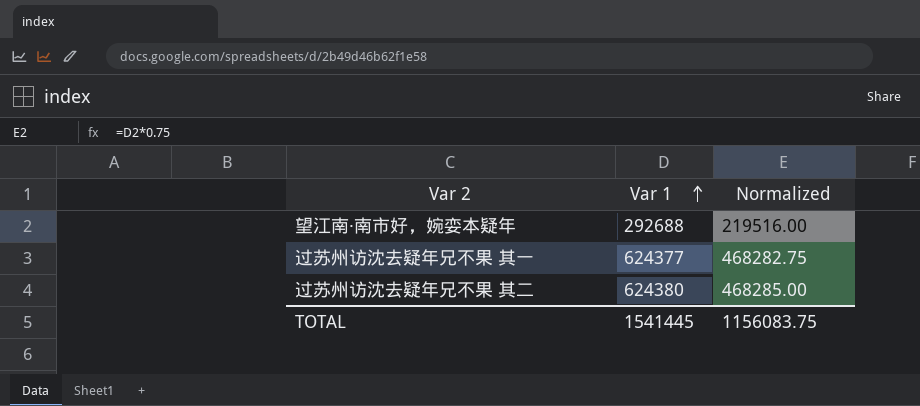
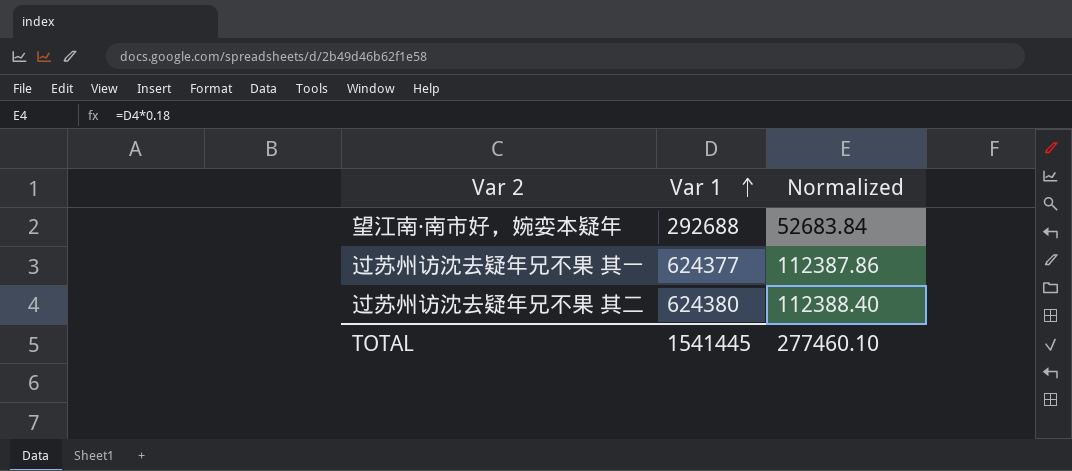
column Normalized | formula: [Var 1] * 0.75 -> [Var 1] * 0.18
TOTAL | Normalized: 1156083.75 -> 277460.10

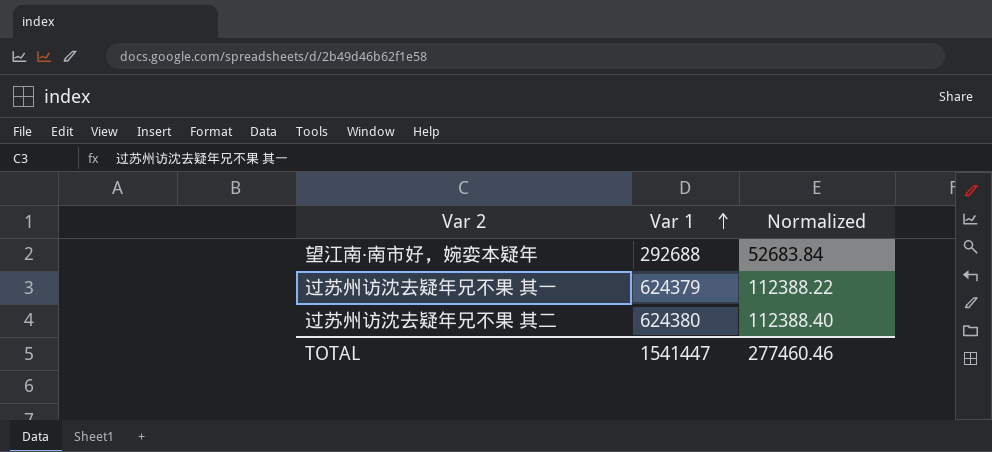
过苏州访沈去疑年兄不果 其一 | Var 1: 624377 -> 624379
过苏州访沈去疑年兄不果 其一 | Normalized: 112387.86 -> 112388.22
TOTAL | Var 1: 1541445 -> 1541447
TOTAL | Normalized: 277460.10 -> 277460.46

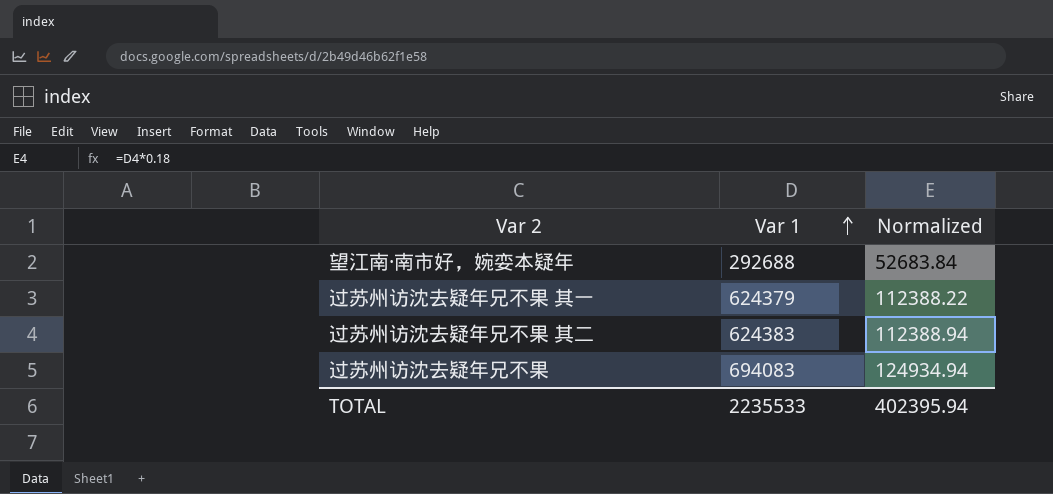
过苏州访沈去疑年兄不果 其二 | Var 1: 624380 -> 624383
过苏州访沈去疑年兄不果 其二 | Normalized: 112388.40 -> 112388.94
row 过苏州访沈去疑年兄不果: none -> 694083 | 124934.94
TOTAL | Var 1: 1541447 -> 2235533
TOTAL | Normalized: 277460.46 -> 402395.94

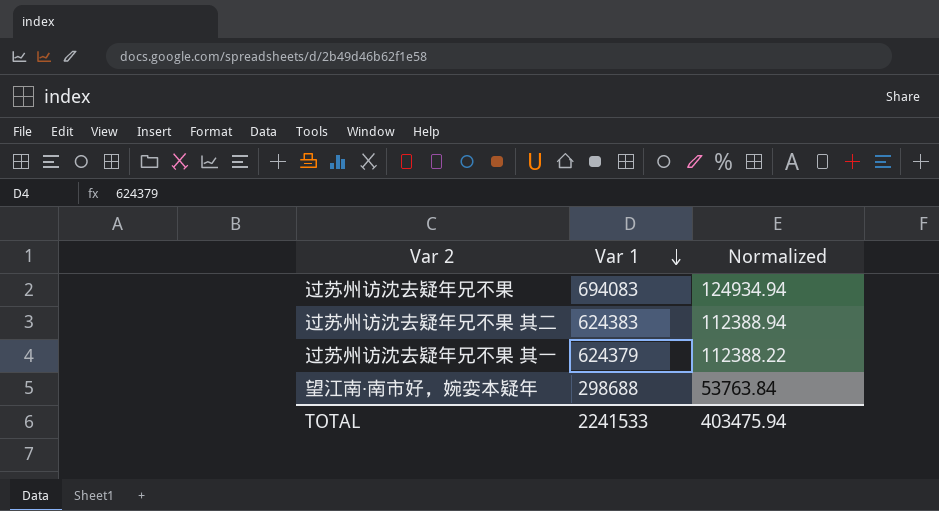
row order: Var 1 ascending -> Var 1 descending
望江南·南市好，婉娈本疑年 | Var 1: 292688 -> 298688
望江南·南市好，婉娈本疑年 | Normalized: 52683.84 -> 53763.84
TOTAL | Var 1: 2235533 -> 2241533
TOTAL | Normalized: 402395.94 -> 403475.94

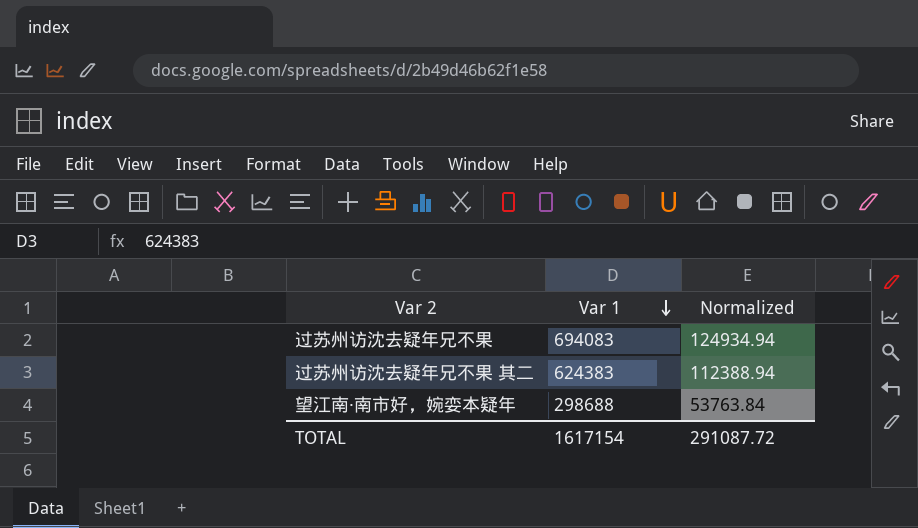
row 过苏州访沈去疑年兄不果 其一: 624379 | 112388.22 -> none
TOTAL | Var 1: 2241533 -> 1617154
TOTAL | Normalized: 403475.94 -> 291087.72

